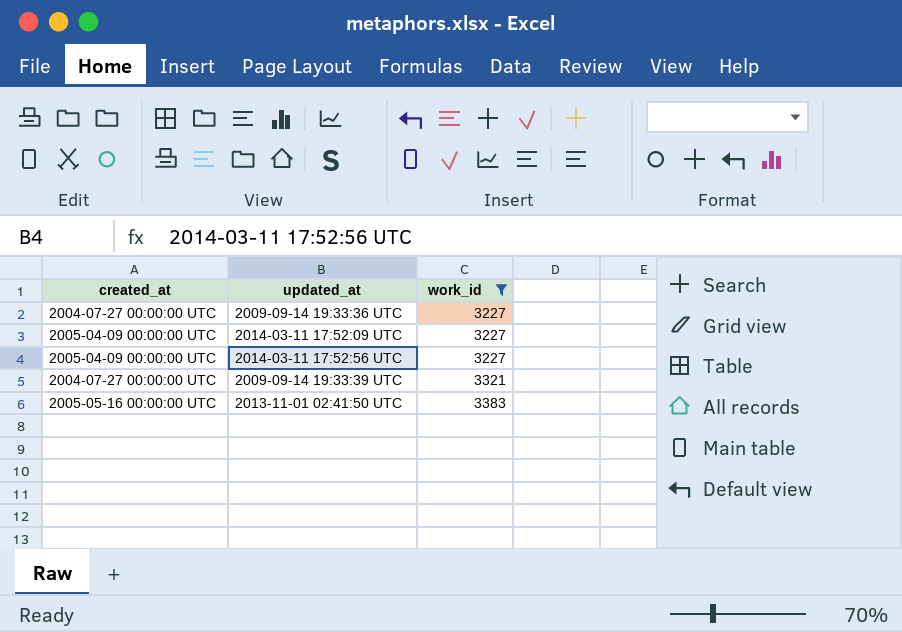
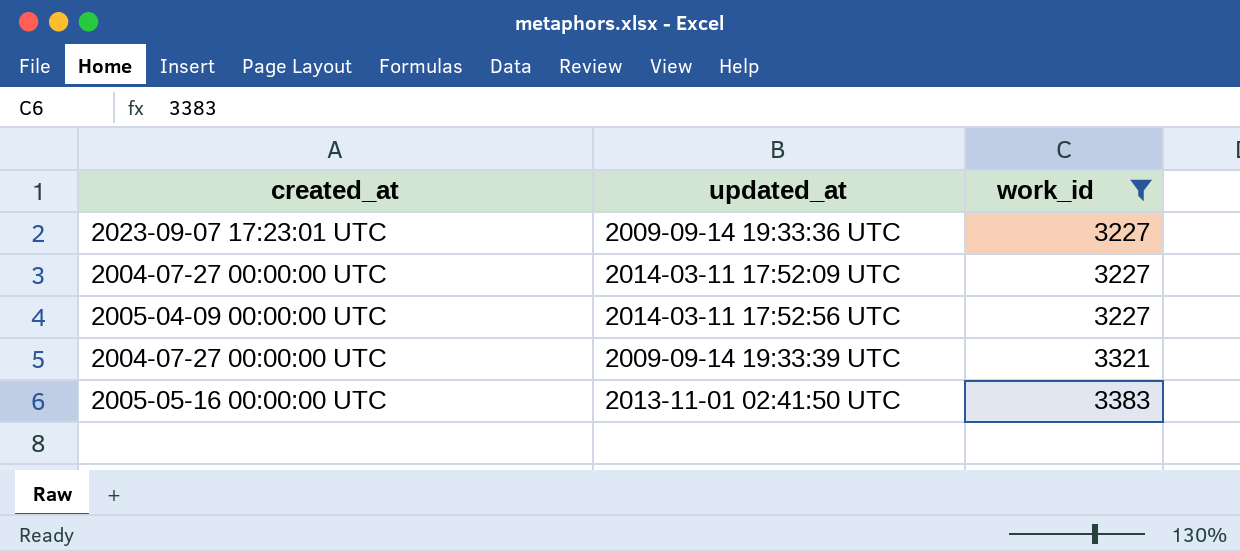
2009-09-14 19:33:36 UTC | created_at: 2004-07-27 00:00:00 UTC -> 2023-09-07 17:23:01 UTC
2014-03-11 17:52:09 UTC | created_at: 2005-04-09 00:00:00 UTC -> 2004-07-27 00:00:00 UTC

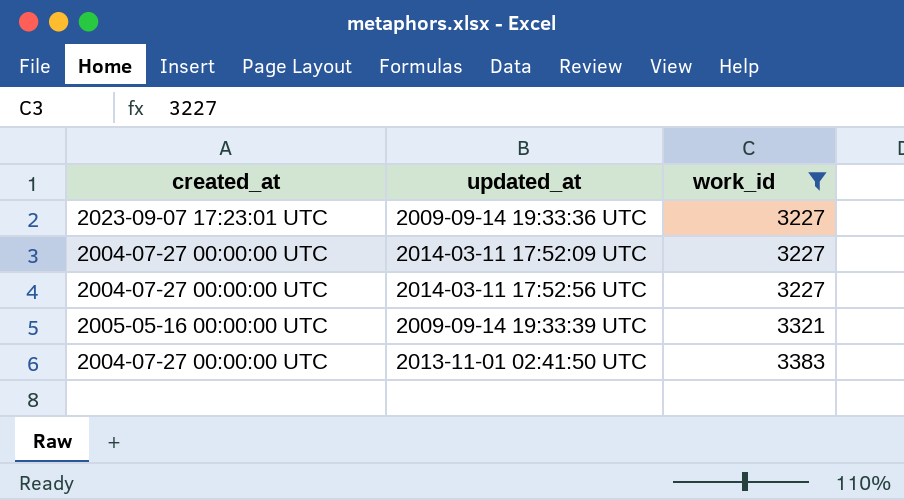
2014-03-11 17:52:56 UTC | created_at: 2005-04-09 00:00:00 UTC -> 2004-07-27 00:00:00 UTC
2009-09-14 19:33:39 UTC | created_at: 2004-07-27 00:00:00 UTC -> 2005-05-16 00:00:00 UTC
2013-11-01 02:41:50 UTC | created_at: 2005-05-16 00:00:00 UTC -> 2004-07-27 00:00:00 UTC

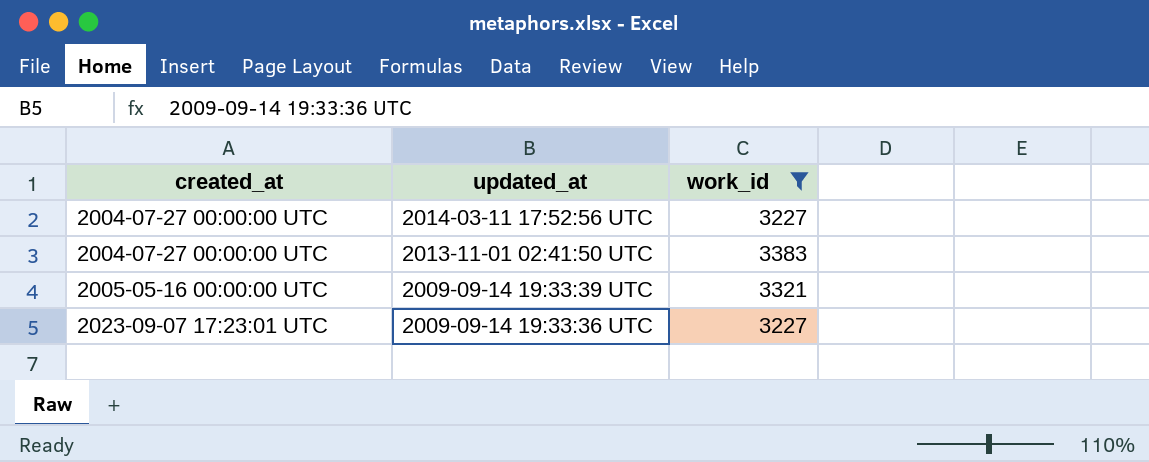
row order: work_id ascending -> created_at ascending
row 2014-03-11 17:52:09 UTC: 2004-07-27 00:00:00 UTC | 3227 -> none

